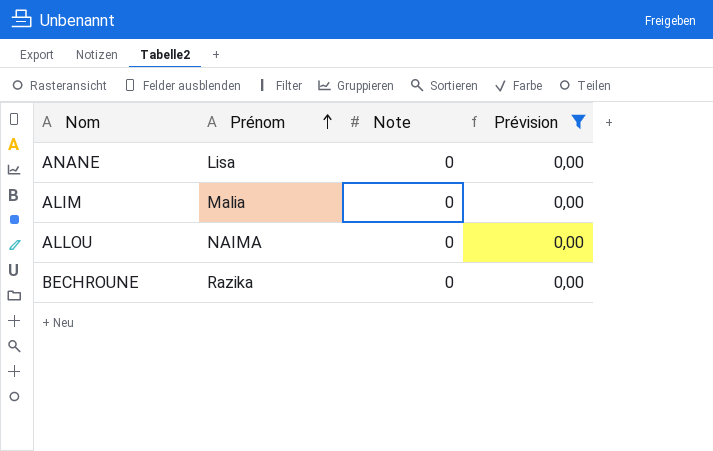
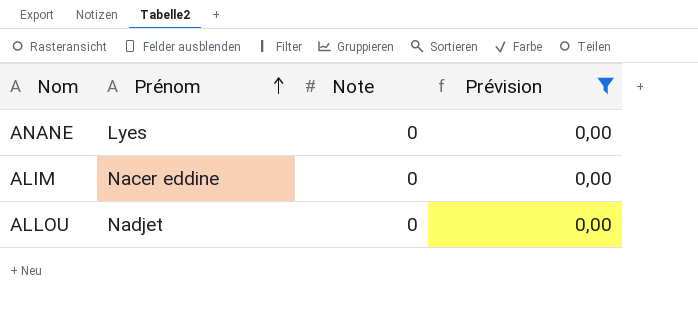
row BECHROUNE: Razika | 0 | 0,00 -> none
ANANE | Prénom: Lisa -> Lyes
ALIM | Prénom: Malia -> Nacer eddine
ALLOU | Prénom: NAIMA -> Nadjet

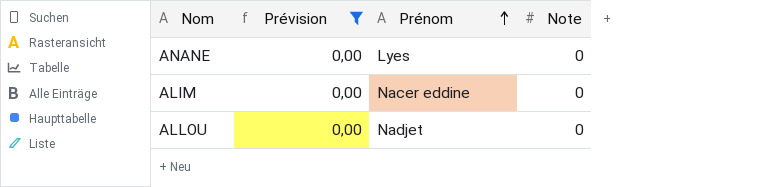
column Prévision | position: 4 -> 2

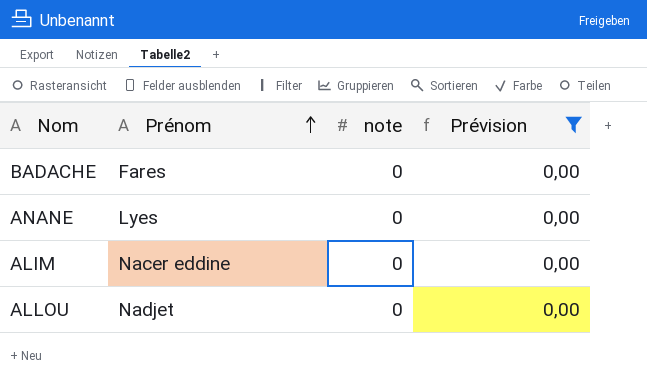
column name: Note -> note
column Prévision | position: 2 -> 4
row BADACHE: none -> Fares | 0 | 0,00

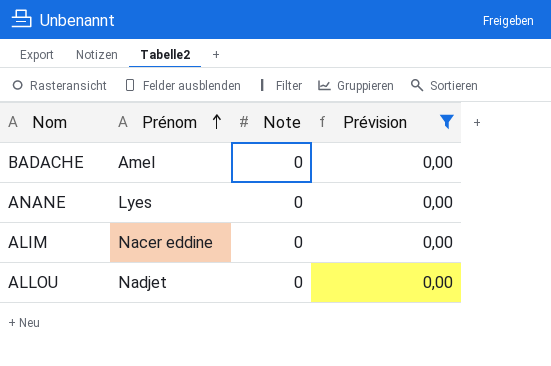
column name: note -> Note
BADACHE | Prénom: Fares -> Amel

